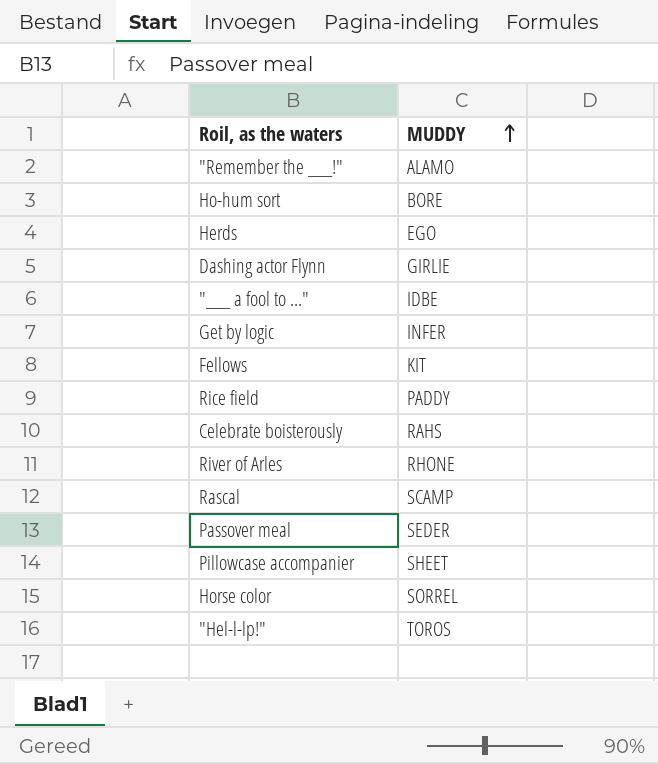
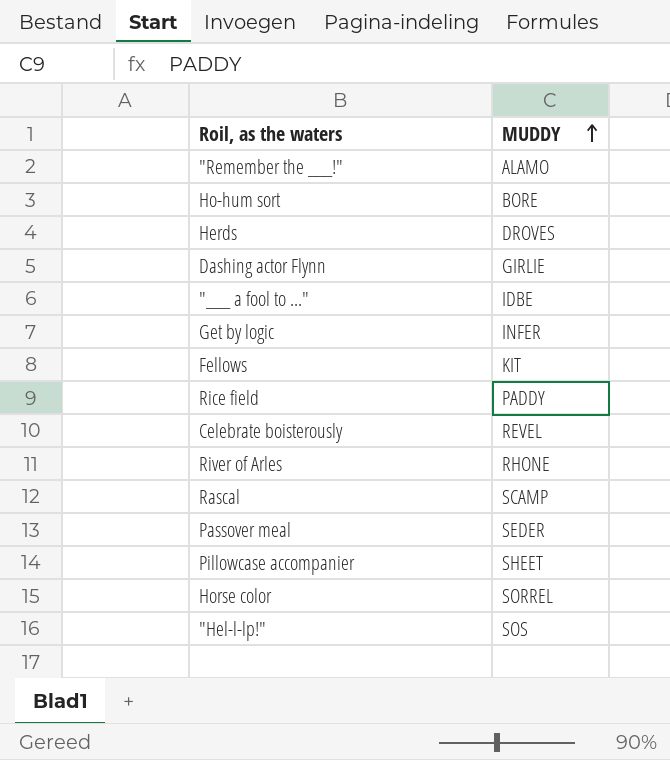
Herds | MUDDY: EGO -> DROVES
Celebrate boisterously | MUDDY: RAHS -> REVEL
"Hel-l-lp!" | MUDDY: TOROS -> SOS

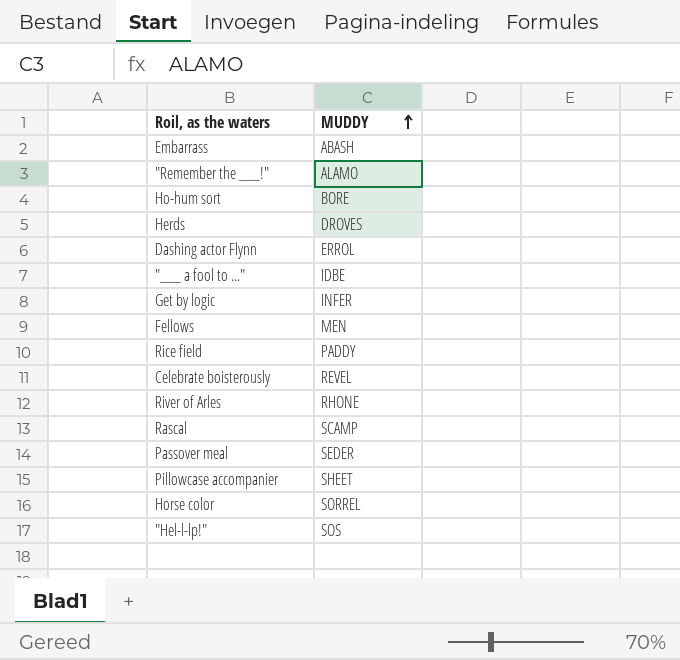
row Embarrass: none -> ABASH
Dashing actor Flynn | MUDDY: GIRLIE -> ERROL
Fellows | MUDDY: KIT -> MEN

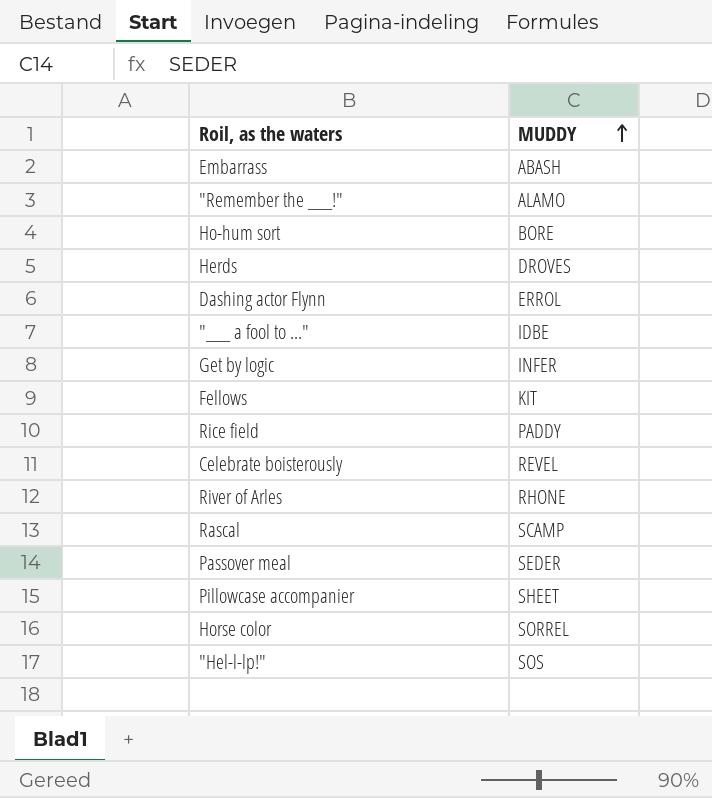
Fellows | MUDDY: MEN -> KIT

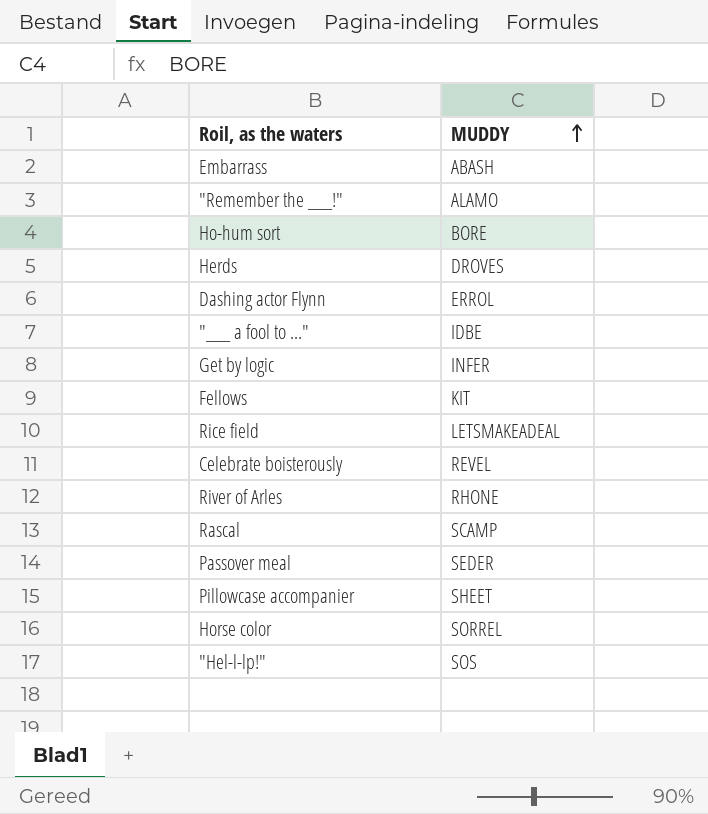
Rice field | MUDDY: PADDY -> LETSMAKEADEAL

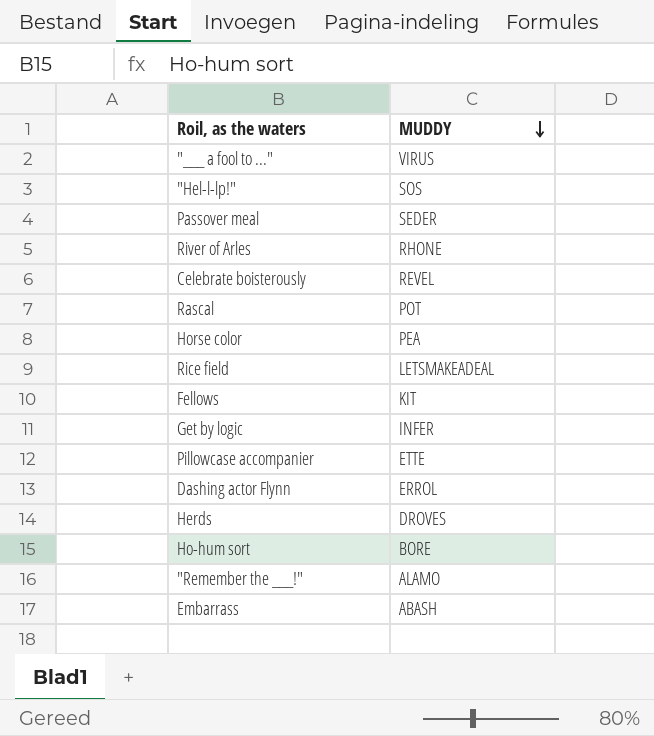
row order: MUDDY ascending -> MUDDY descending
"___ a fool to ..." | MUDDY: IDBE -> VIRUS
Rascal | MUDDY: SCAMP -> POT
Horse color | MUDDY: SORREL -> PEA
Pillowcase accompanier | MUDDY: SHEET -> ETTE

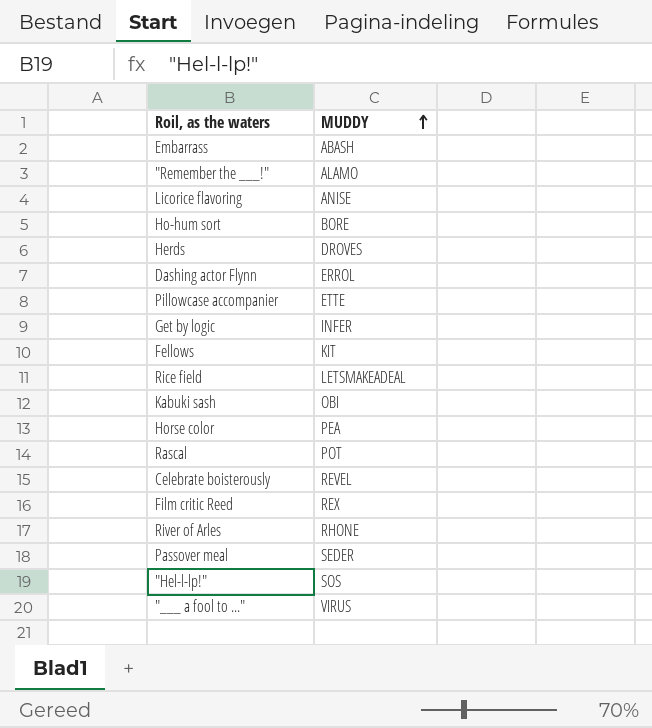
row order: MUDDY descending -> MUDDY ascending
row Licorice flavoring: none -> ANISE
row Kabuki sash: none -> OBI
row Film critic Reed: none -> REX

